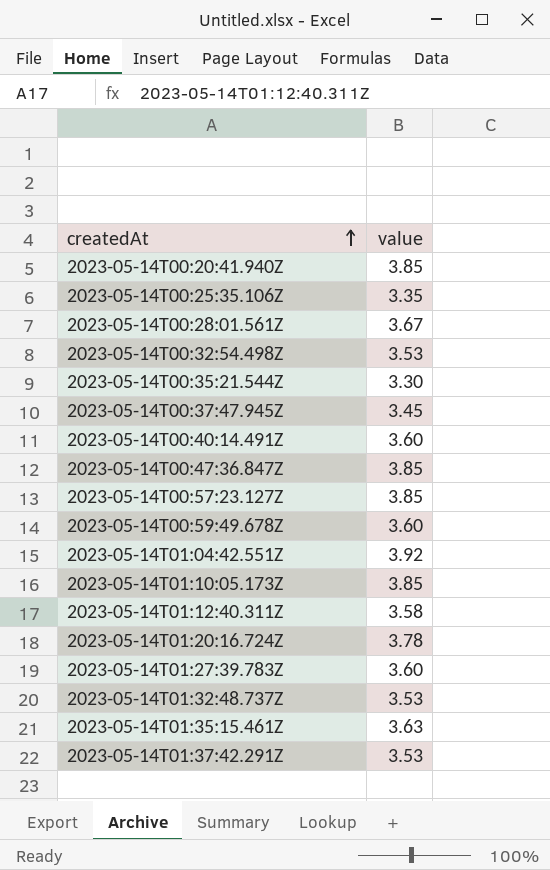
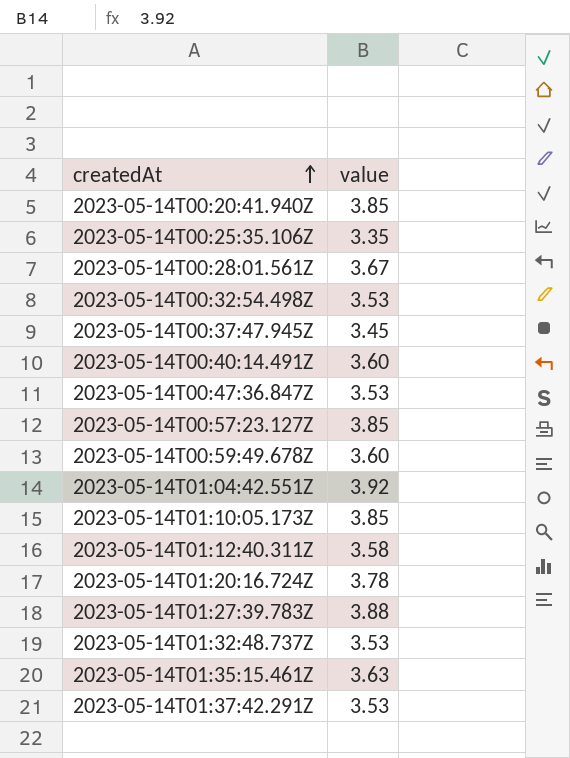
row 2023-05-14T00:35:21.544Z: 3.30 -> none
2023-05-14T00:47:36.847Z | value: 3.85 -> 3.53
2023-05-14T01:27:39.783Z | value: 3.60 -> 3.88

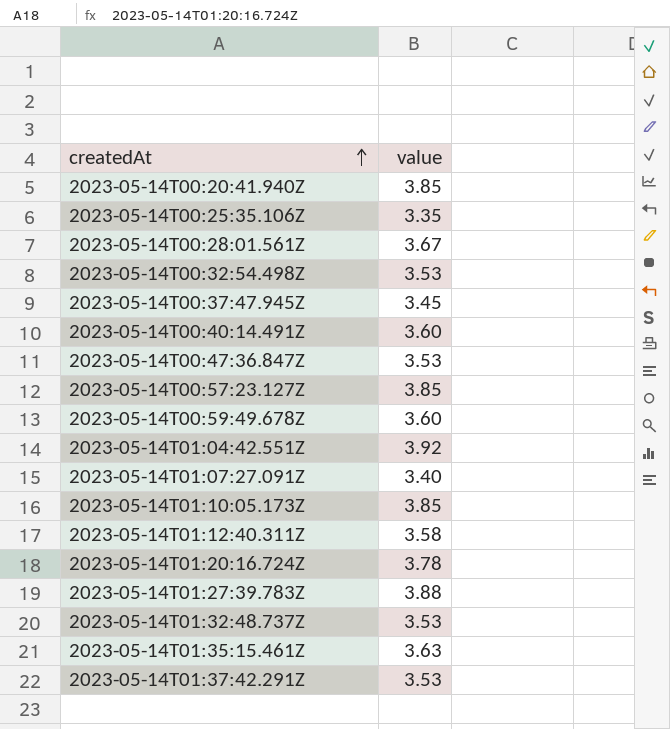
row 2023-05-14T01:07:27.091Z: none -> 3.40

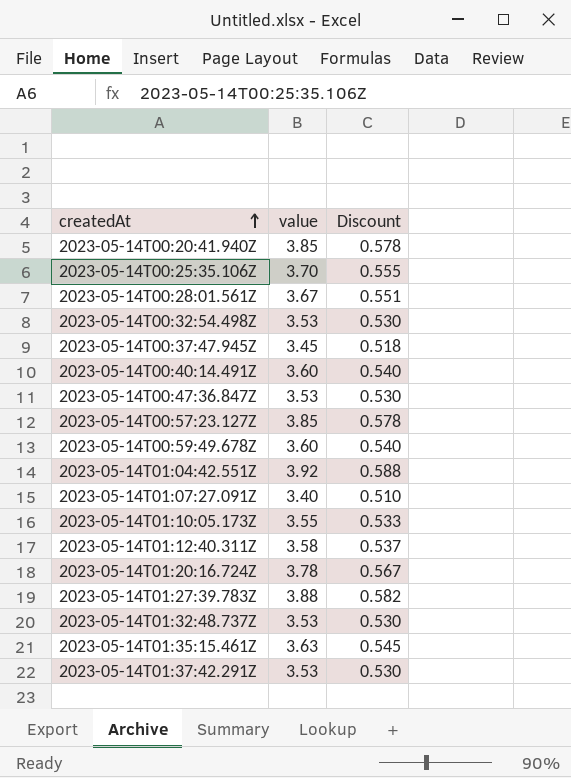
column Discount | formula: none -> [value] * 0.15
2023-05-14T00:25:35.106Z | value: 3.35 -> 3.70
2023-05-14T01:10:05.173Z | value: 3.85 -> 3.55

